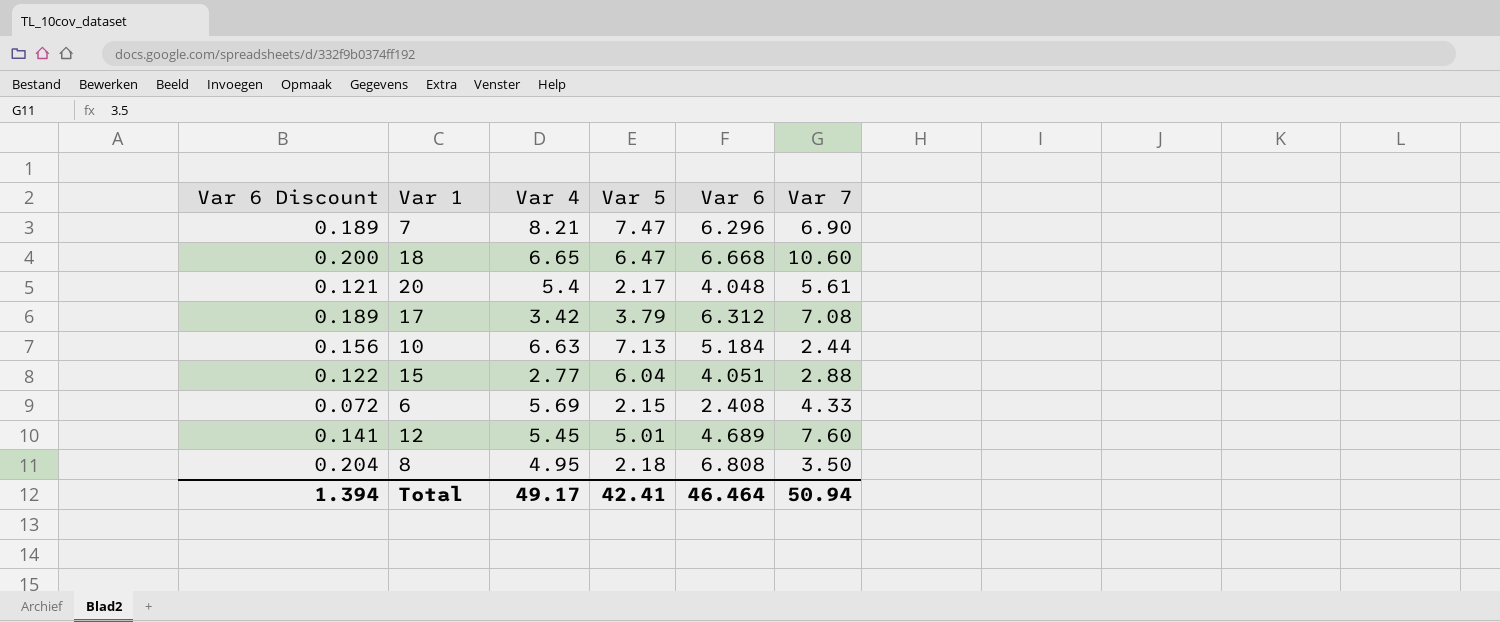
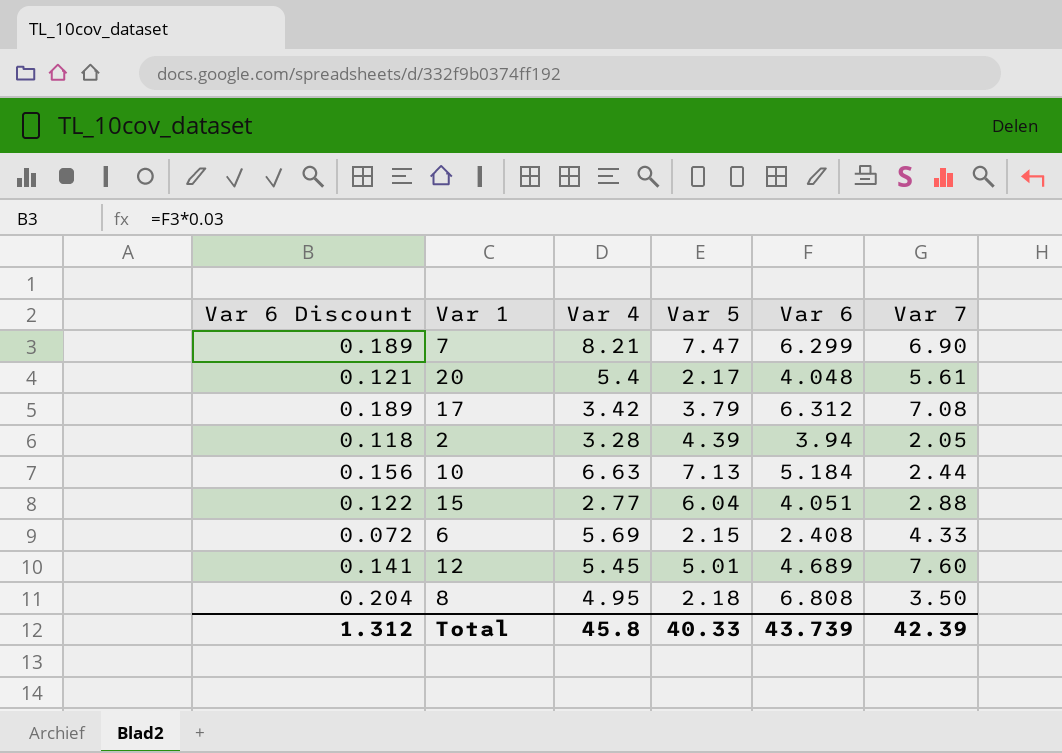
row 18: 0.200 | 6.65 | 6.47 | 6.668 | 10.60 -> none
7 | Var 6: 6.296 -> 6.299
row 2: none -> 0.118 | 3.28 | 4.39 | 3.94 | 2.05
Total | Var 6 Discount: 1.394 -> 1.312
Total | Var 4: 49.17 -> 45.8
Total | Var 5: 42.41 -> 40.33
Total | Var 6: 46.464 -> 43.739
Total | Var 7: 50.94 -> 42.39

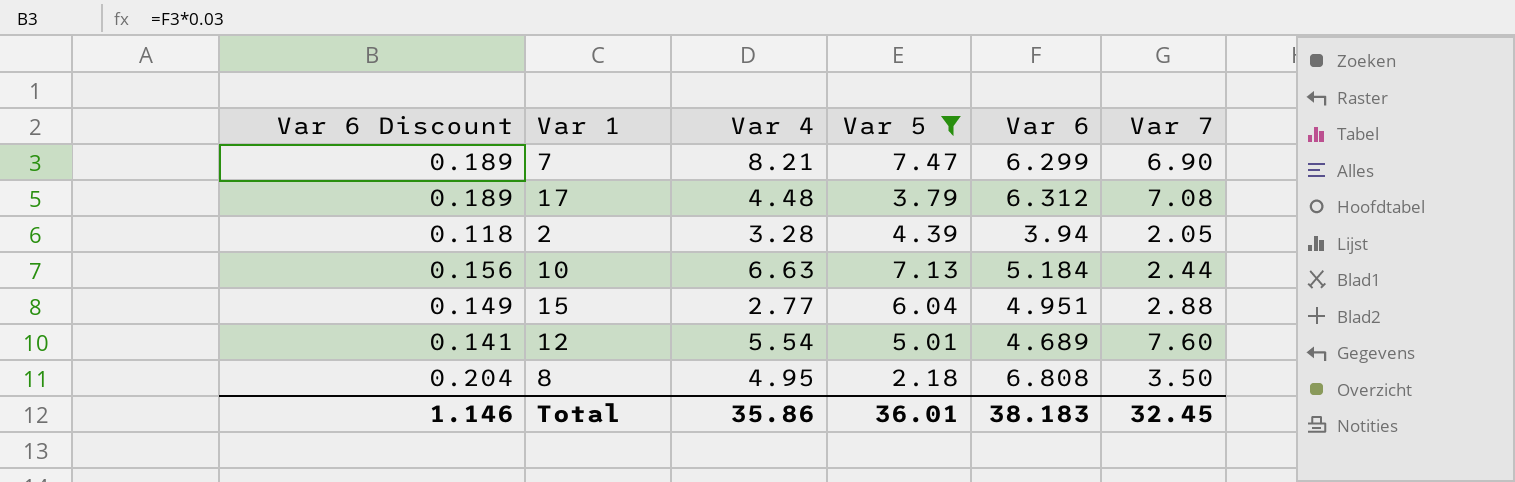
filter: none -> Var 5 >= 2.18
17 | Var 4: 3.42 -> 4.48
15 | Var 6 Discount: 0.122 -> 0.149
15 | Var 6: 4.051 -> 4.951
12 | Var 4: 5.45 -> 5.54
Total | Var 6 Discount: 1.312 -> 1.146
Total | Var 4: 45.8 -> 35.86
Total | Var 5: 40.33 -> 36.01
Total | Var 6: 43.739 -> 38.183
Total | Var 7: 42.39 -> 32.45

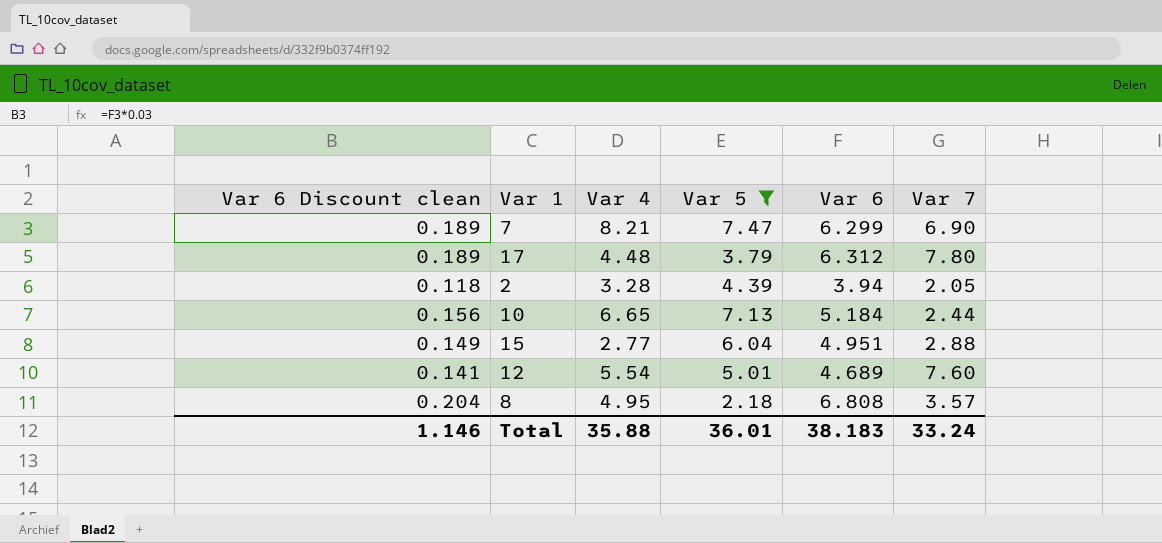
column name: Var 6 Discount -> Var 6 Discount clean
17 | Var 7: 7.08 -> 7.80
10 | Var 4: 6.63 -> 6.65
8 | Var 7: 3.50 -> 3.57
Total | Var 4: 35.86 -> 35.88
Total | Var 7: 32.45 -> 33.24

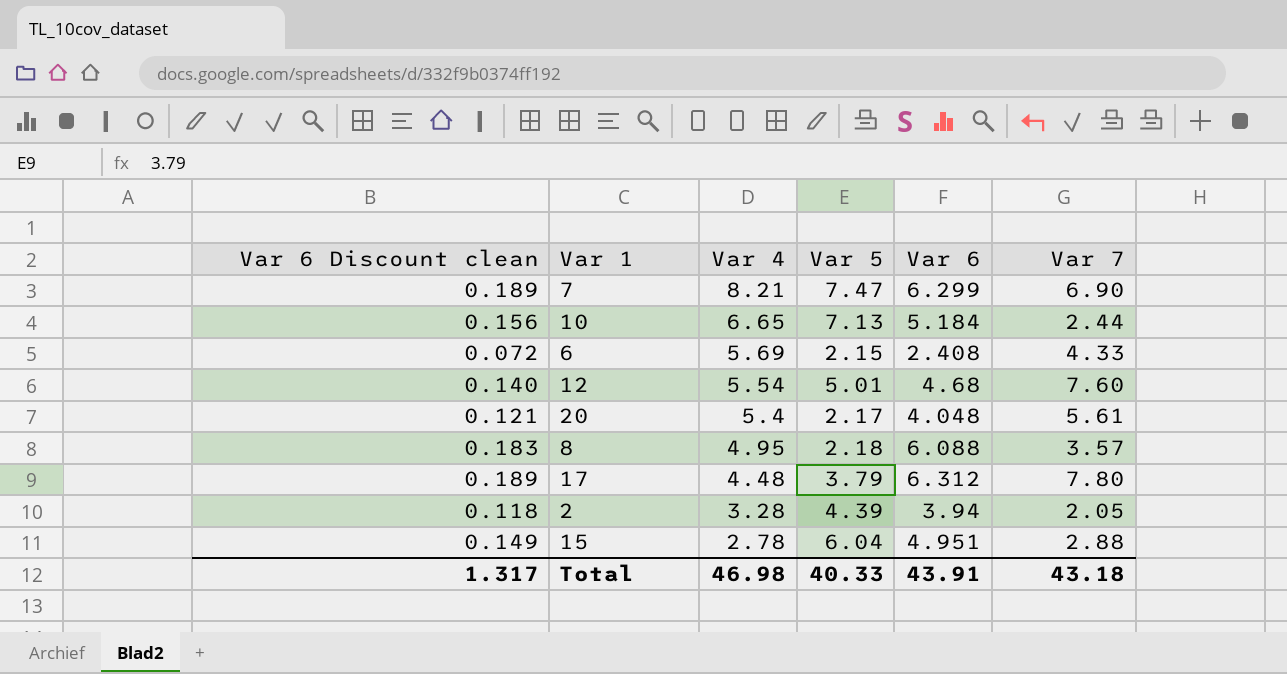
filter: Var 5 >= 2.18 -> none
row order: none -> Var 4 descending
12 | Var 6 Discount clean: 0.141 -> 0.140
12 | Var 6: 4.689 -> 4.68
8 | Var 6 Discount clean: 0.204 -> 0.183
8 | Var 6: 6.808 -> 6.088
15 | Var 4: 2.77 -> 2.78
Total | Var 6 Discount clean: 1.146 -> 1.317
Total | Var 4: 35.88 -> 46.98
Total | Var 5: 36.01 -> 40.33
Total | Var 6: 38.183 -> 43.91
Total | Var 7: 33.24 -> 43.18

